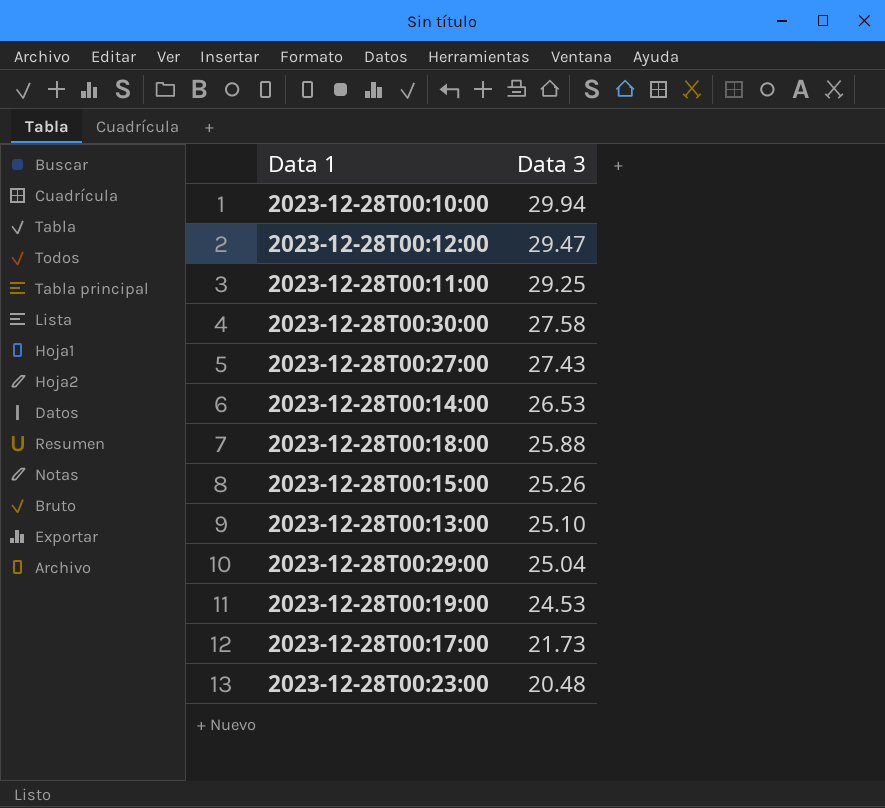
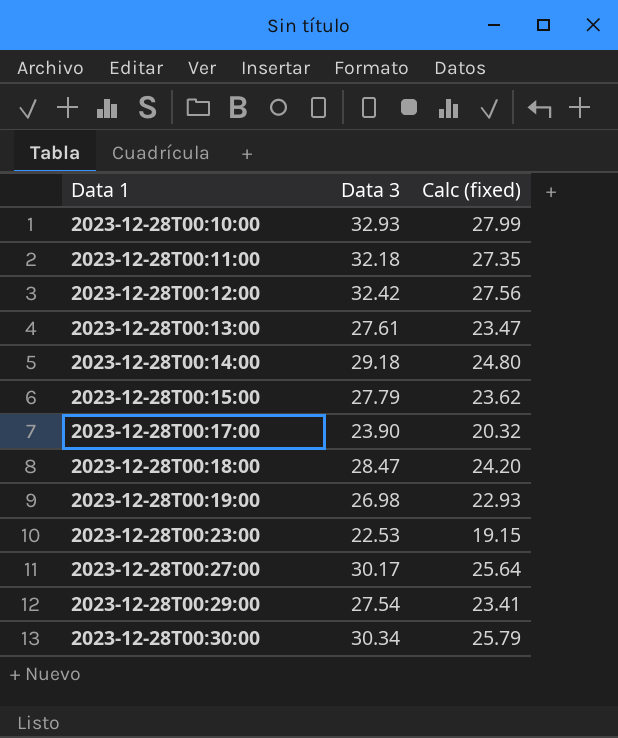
row order: Data 3 descending -> Data 1 ascending
column Calc (fixed) | formula: none -> [Data 3] * 0.85
2023-12-28T00:10:00 | Data 3: 29.94 -> 32.93
2023-12-28T00:11:00 | Data 3: 29.25 -> 32.18
2023-12-28T00:12:00 | Data 3: 29.47 -> 32.42
2023-12-28T00:13:00 | Data 3: 25.10 -> 27.61
2023-12-28T00:14:00 | Data 3: 26.53 -> 29.18
2023-12-28T00:15:00 | Data 3: 25.26 -> 27.79
2023-12-28T00:17:00 | Data 3: 21.73 -> 23.90
2023-12-28T00:18:00 | Data 3: 25.88 -> 28.47
2023-12-28T00:19:00 | Data 3: 24.53 -> 26.98
2023-12-28T00:23:00 | Data 3: 20.48 -> 22.53
2023-12-28T00:27:00 | Data 3: 27.43 -> 30.17
2023-12-28T00:29:00 | Data 3: 25.04 -> 27.54
2023-12-28T00:30:00 | Data 3: 27.58 -> 30.34

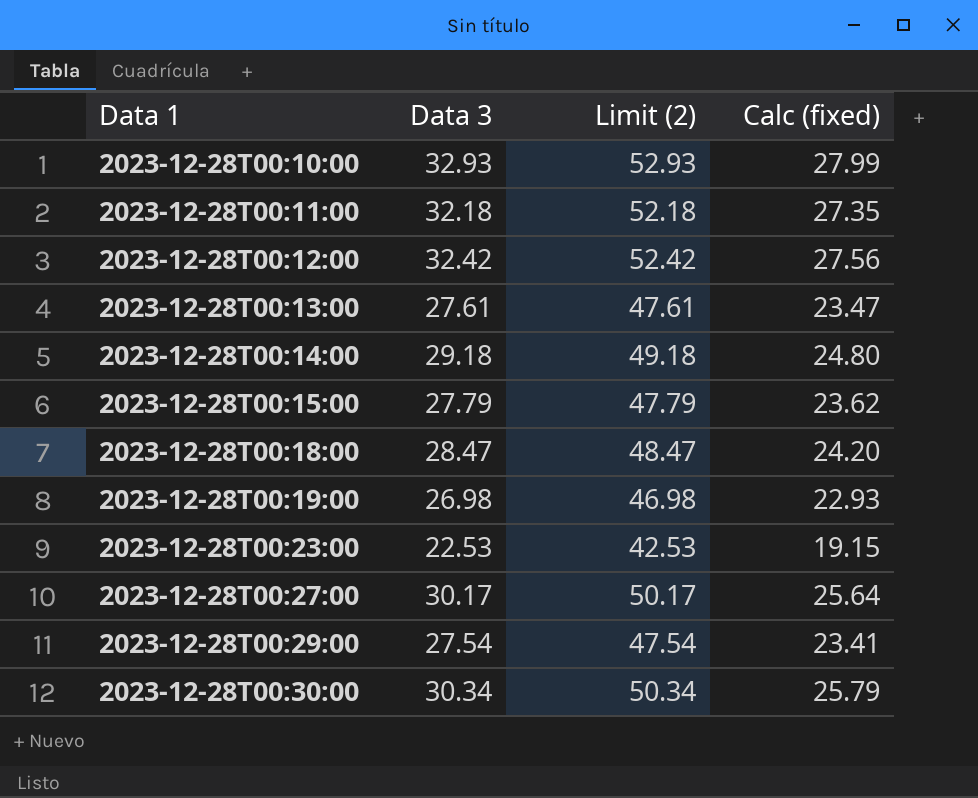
column Limit (2) | formula: none -> [Data 3] + 20
row 2023-12-28T00:17:00: 23.90 | 20.32 -> none

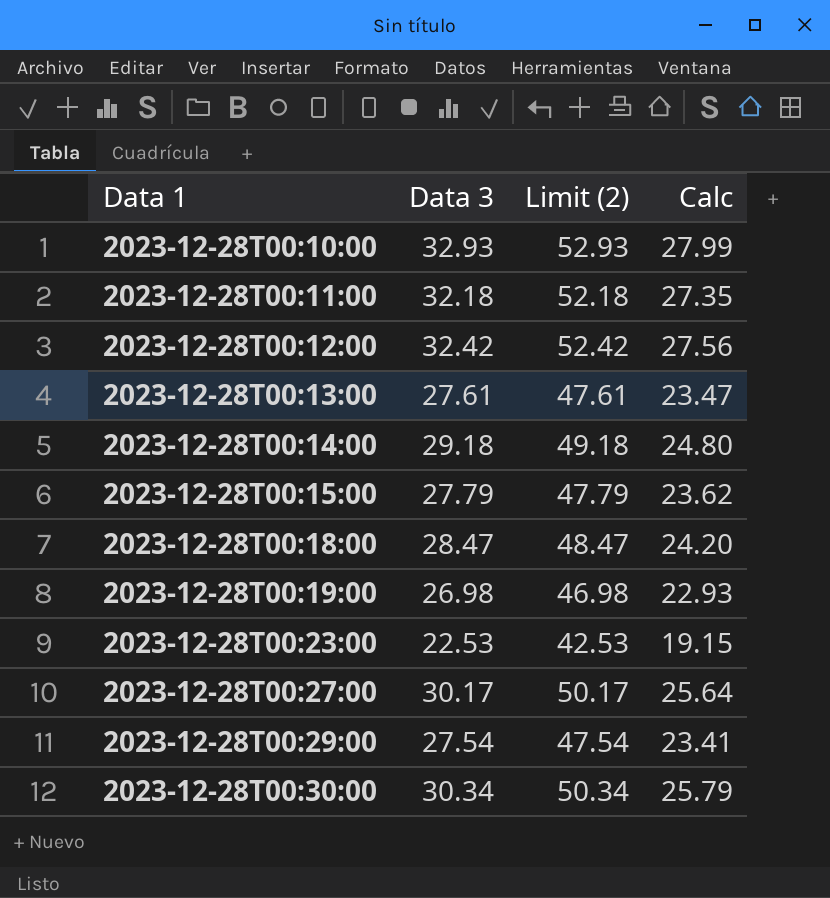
column name: Calc (fixed) -> Calc

